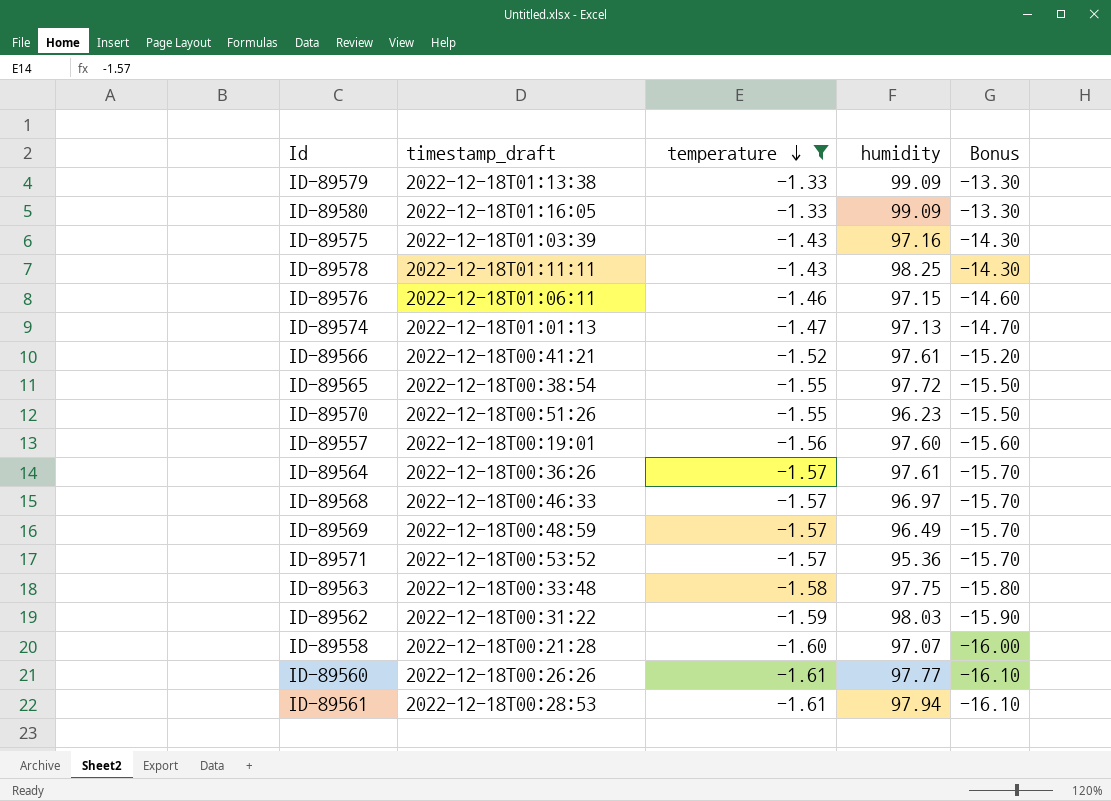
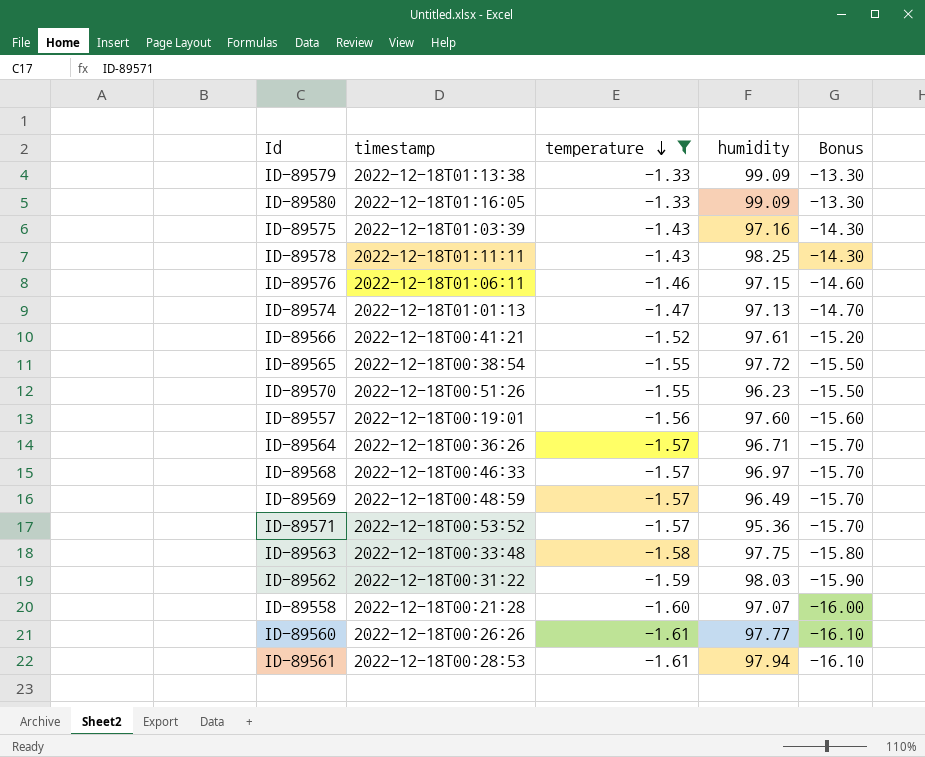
column name: timestamp_draft -> timestamp
ID-89564 | humidity: 97.61 -> 96.71

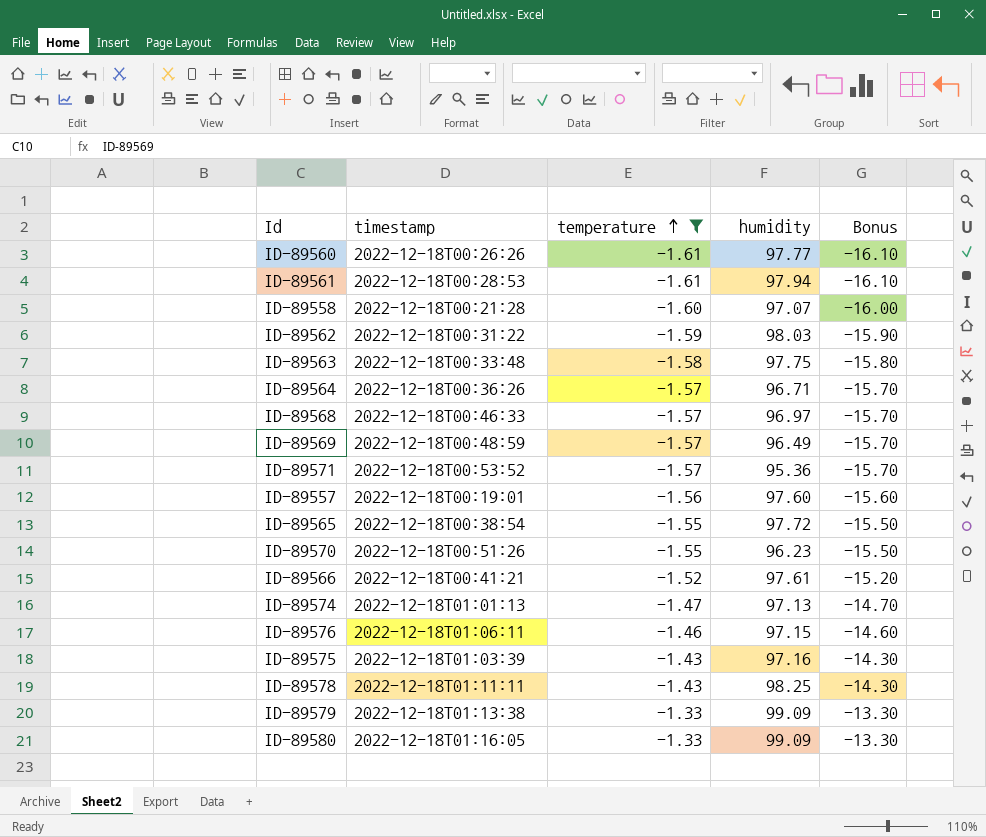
row order: temperature descending -> temperature ascending

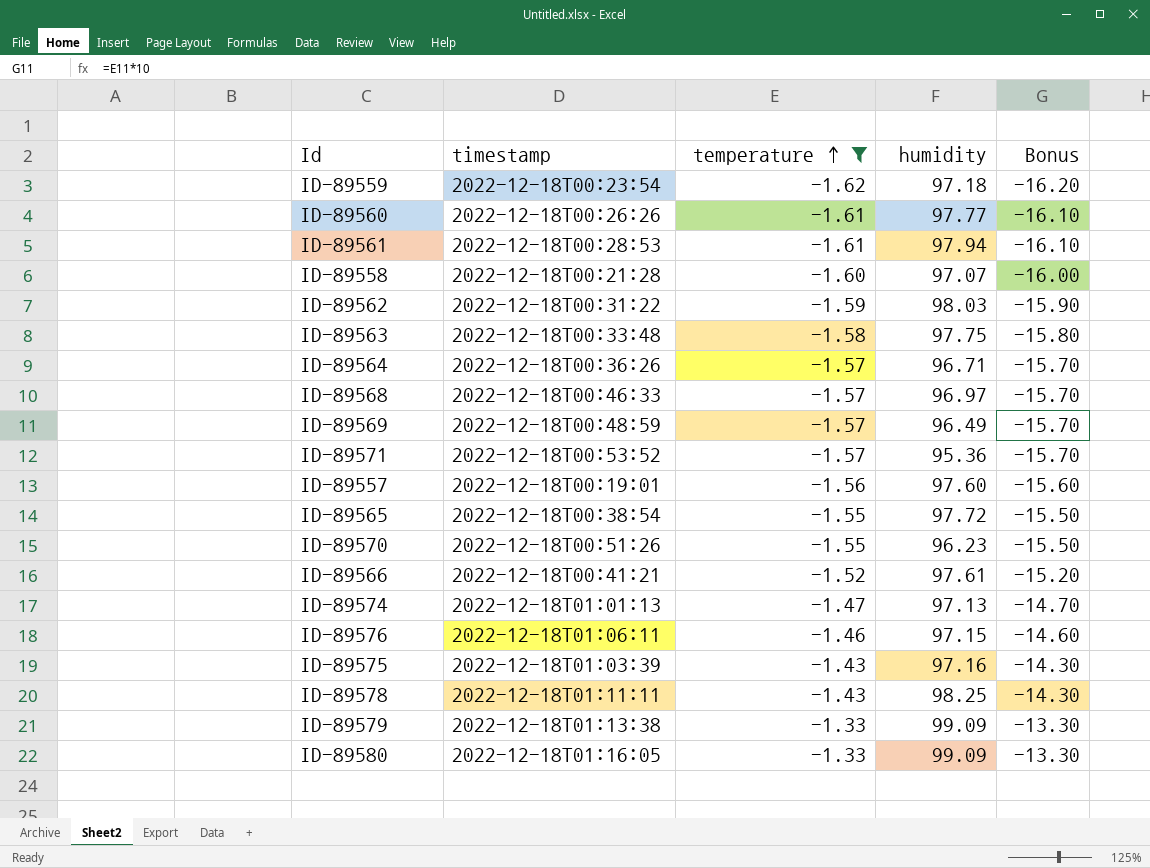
row ID-89559: none -> 2022-12-18T00:23:54 | -1.62 | 97.18 | -16.20

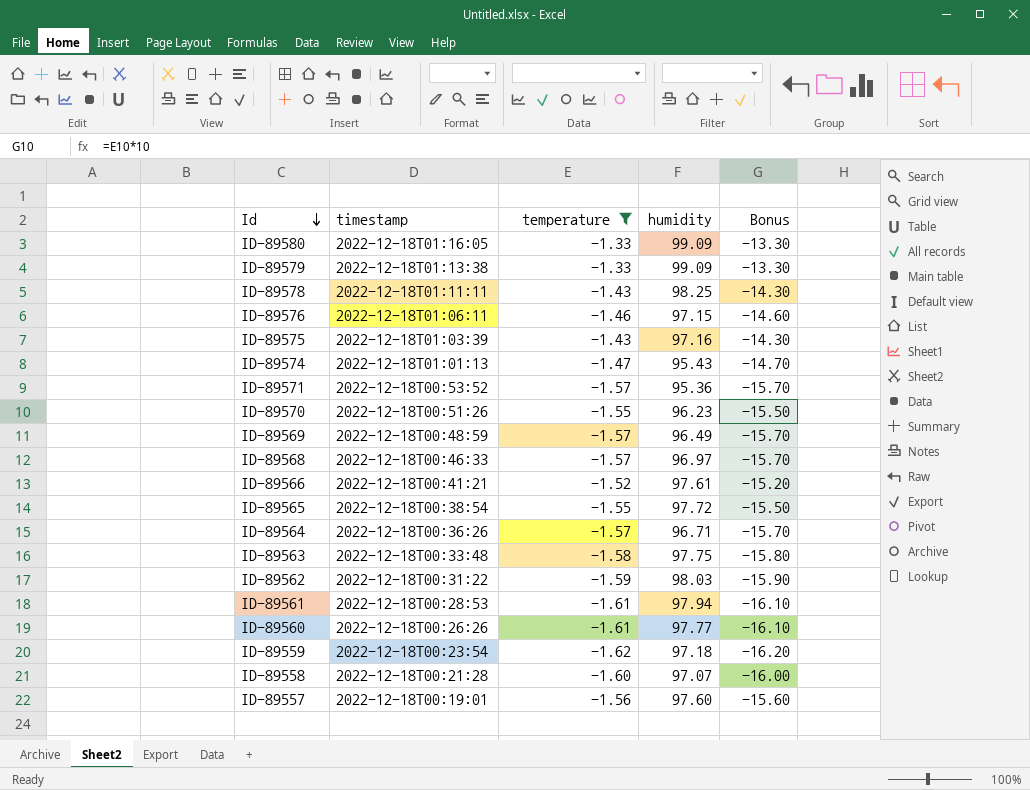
row order: temperature ascending -> Id descending
ID-89574 | humidity: 97.13 -> 95.43

